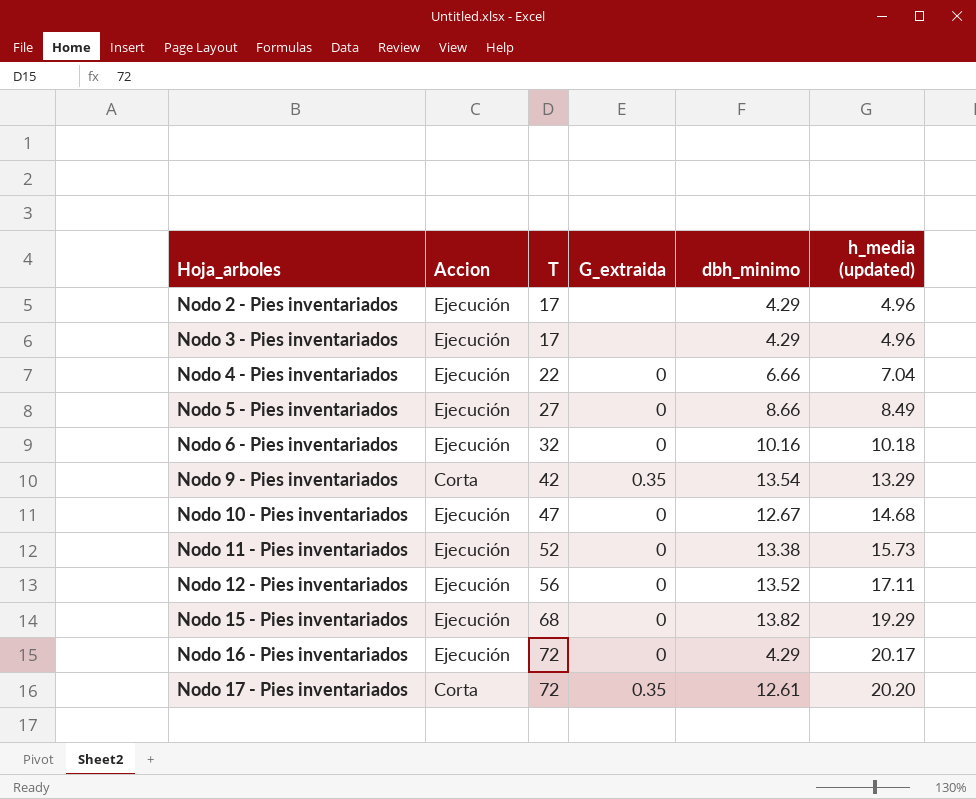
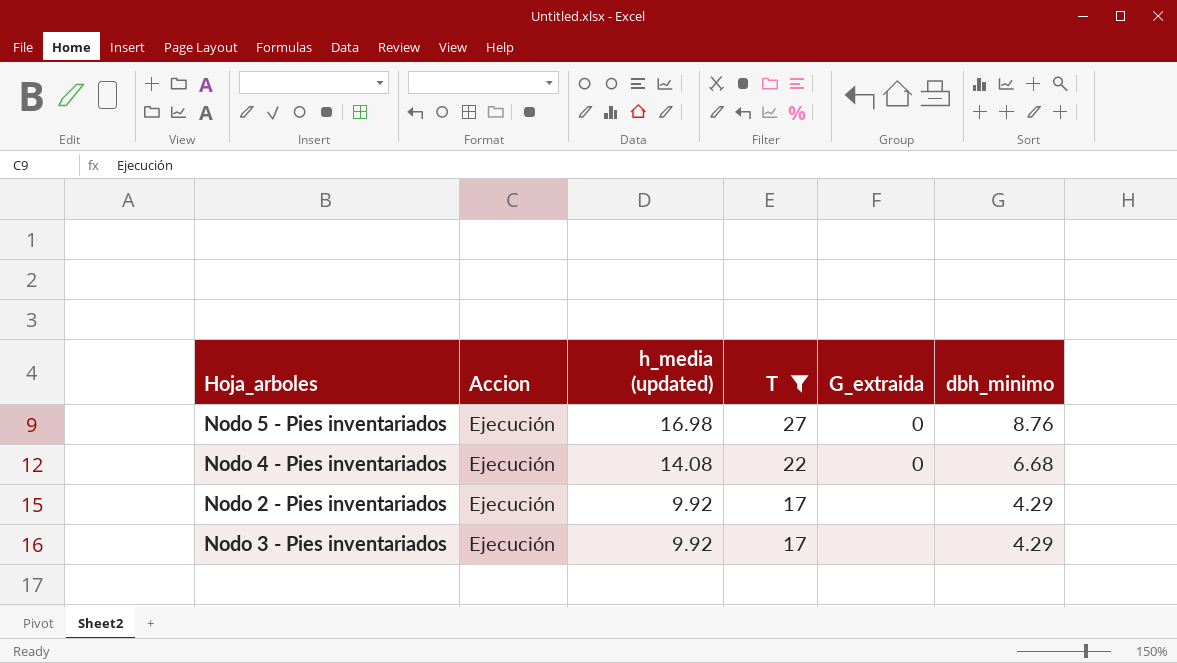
filter: none -> T <= 27
row order: Hoja_arboles ascending -> h_media (updated) descending
column h_media (updated) | position: 6 -> 3
Nodo 5 - Pies inventariados | h_media (updated): 8.49 -> 16.98
Nodo 5 - Pies inventariados | dbh_minimo: 8.66 -> 8.76
Nodo 4 - Pies inventariados | h_media (updated): 7.04 -> 14.08
Nodo 4 - Pies inventariados | dbh_minimo: 6.66 -> 6.68
Nodo 2 - Pies inventariados | h_media (updated): 4.96 -> 9.92
Nodo 3 - Pies inventariados | h_media (updated): 4.96 -> 9.92

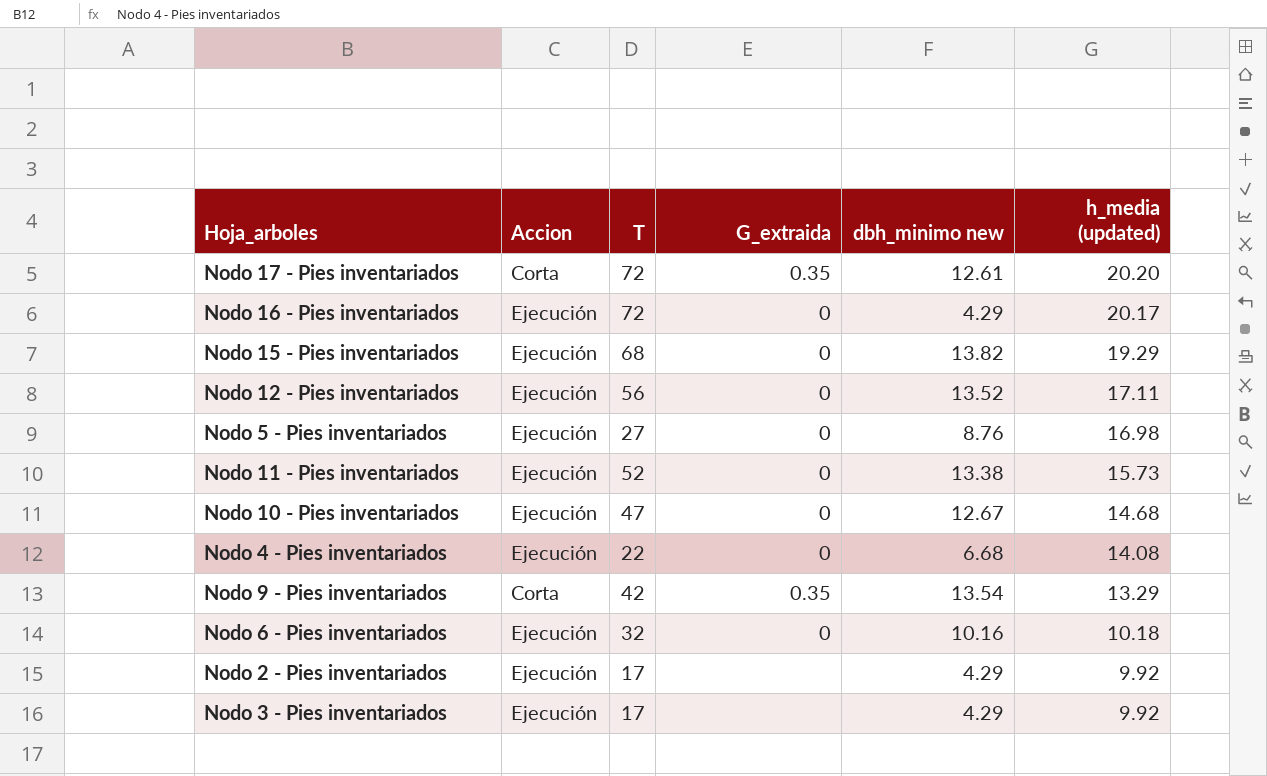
filter: T <= 27 -> none
column name: dbh_minimo -> dbh_minimo new
column h_media (updated) | position: 3 -> 6

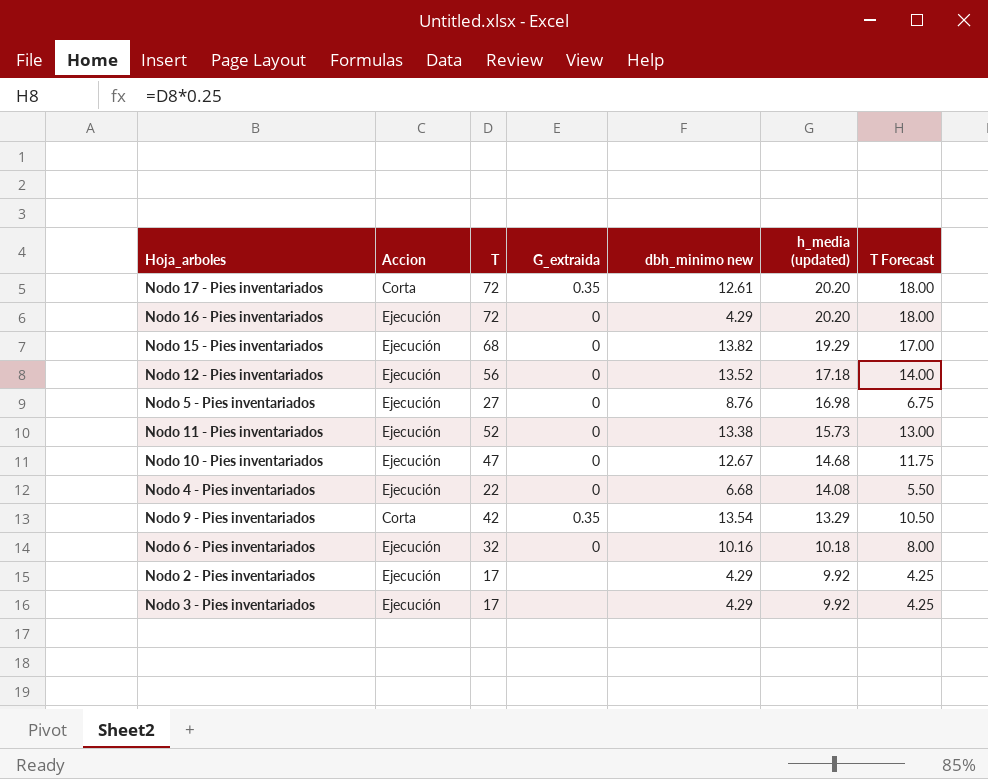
column T Forecast | formula: none -> [T] * 0.25
Nodo 16 - Pies inventariados | h_media (updated): 20.17 -> 20.20
Nodo 12 - Pies inventariados | h_media (updated): 17.11 -> 17.18

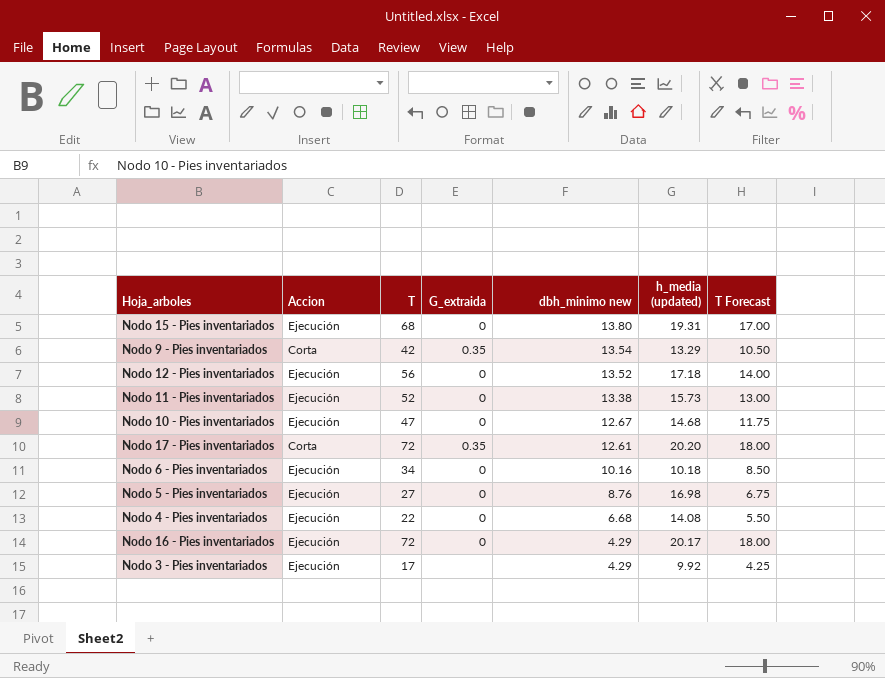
row order: h_media (updated) descending -> dbh_minimo new descending
row Nodo 2 - Pies inventariados: Ejecución | 17 | none | 4.29 | 9.92 | 4.25 -> none
Nodo 15 - Pies inventariados | dbh_minimo new: 13.82 -> 13.80
Nodo 15 - Pies inventariados | h_media (updated): 19.29 -> 19.31
Nodo 6 - Pies inventariados | T: 32 -> 34
Nodo 6 - Pies inventariados | T Forecast: 8.00 -> 8.50
Nodo 16 - Pies inventariados | h_media (updated): 20.20 -> 20.17

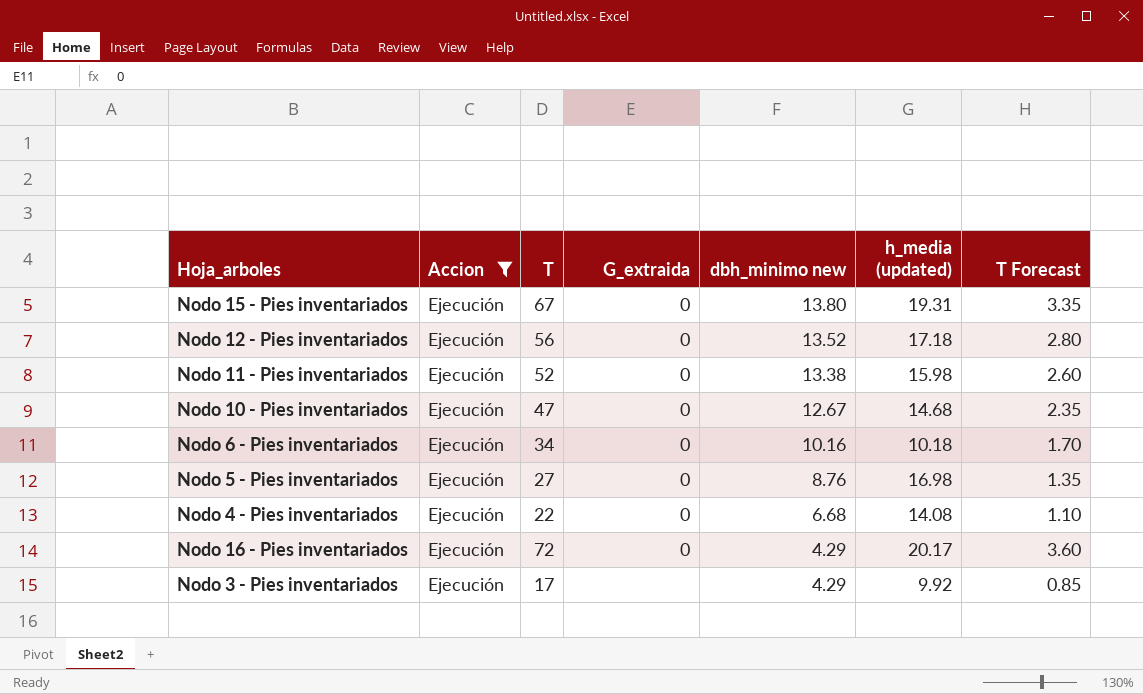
filter: none -> Accion = Ejecución
column T Forecast | formula: [T] * 0.25 -> [T] * 0.05
Nodo 15 - Pies inventariados | T: 68 -> 67
Nodo 11 - Pies inventariados | h_media (updated): 15.73 -> 15.98

